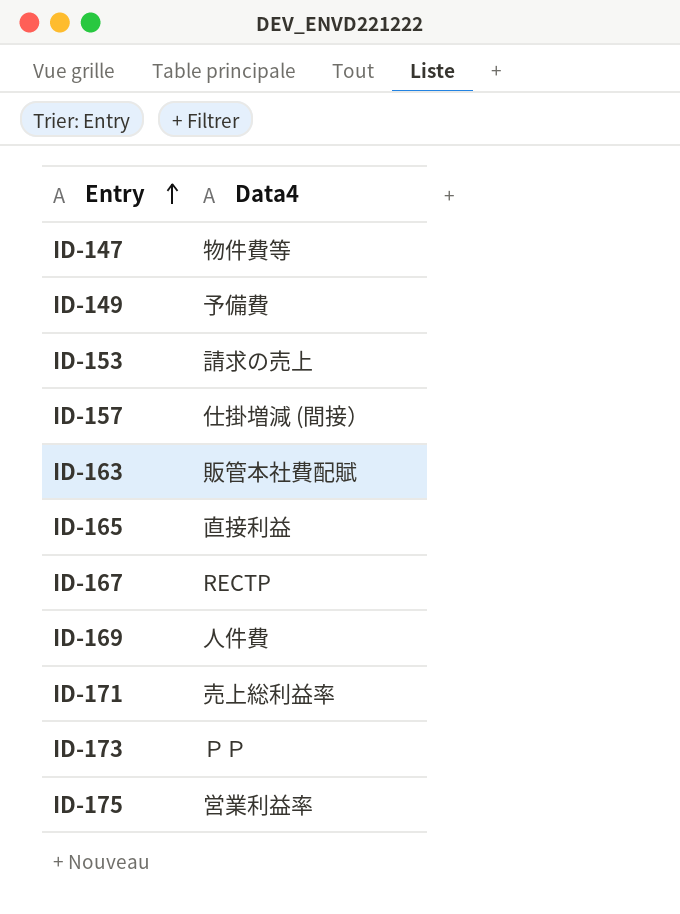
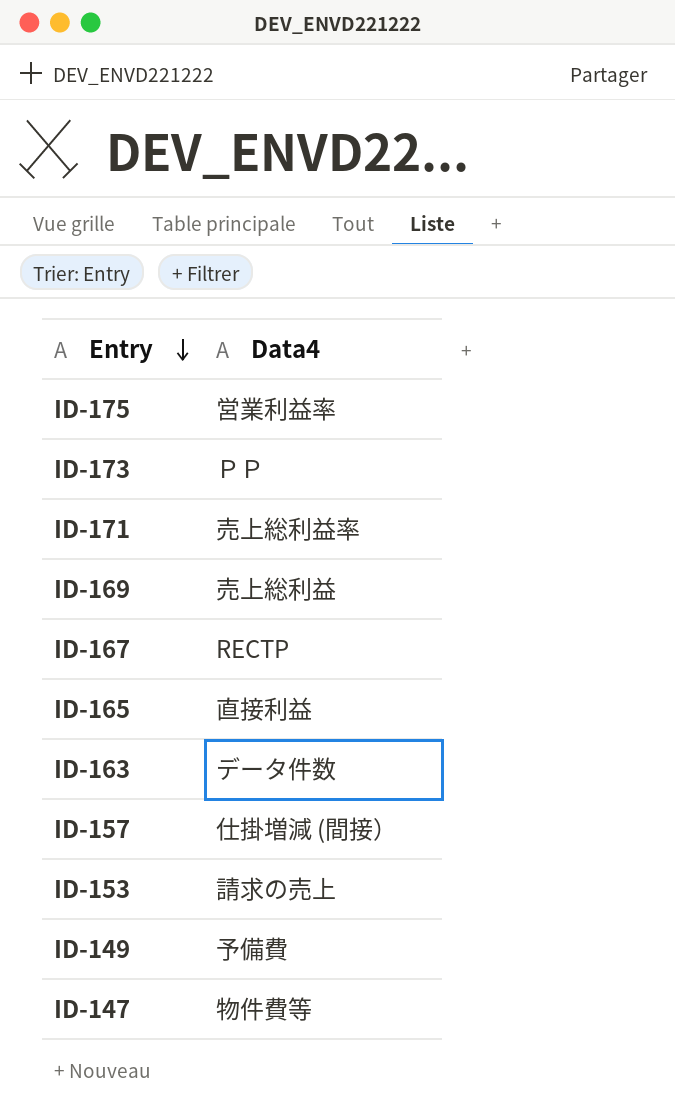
row order: Entry ascending -> Entry descending
ID-169 | Data4: 人件費 -> 売上総利益
ID-163 | Data4: 販管本社費配賦 -> データ件数

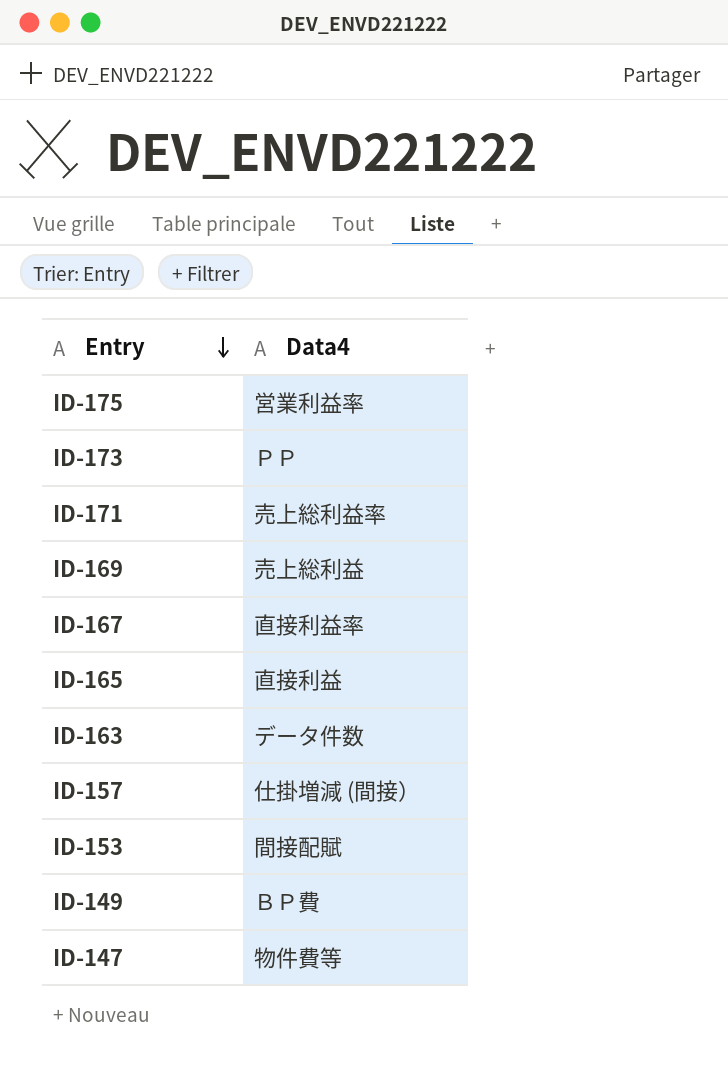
ID-167 | Data4: RECTP -> 直接利益率
ID-153 | Data4: 請求の売上 -> 間接配賦
ID-149 | Data4: 予備費 -> ＢＰ費

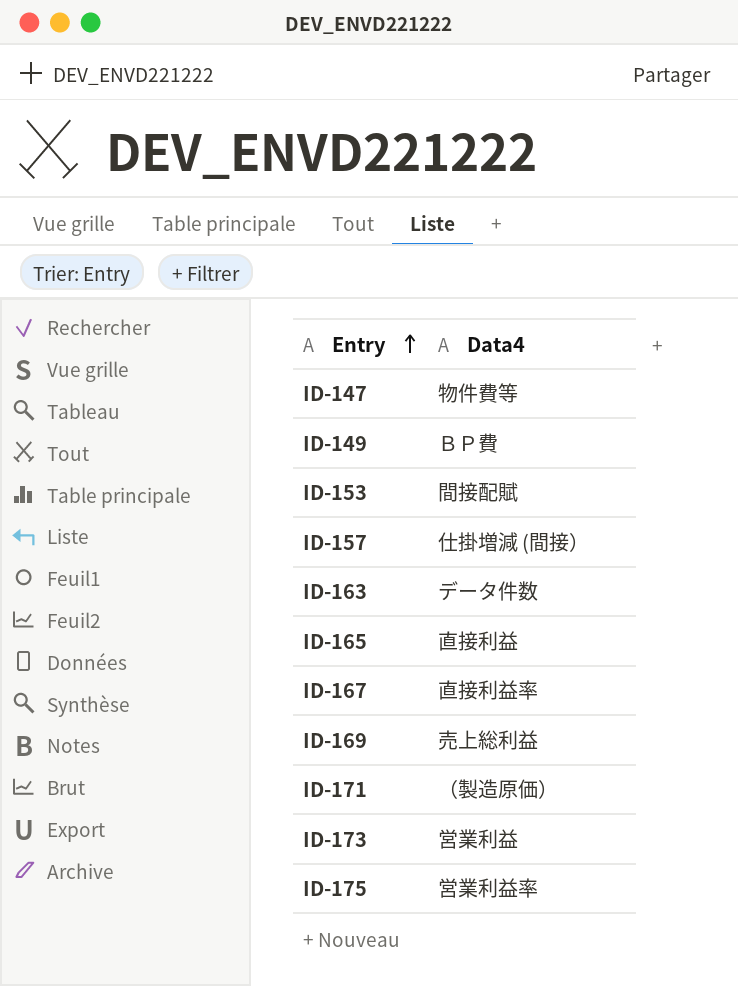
row order: Entry descending -> Entry ascending
ID-171 | Data4: 売上総利益率 -> （製造原価）
ID-173 | Data4: ＰＰ -> 営業利益

